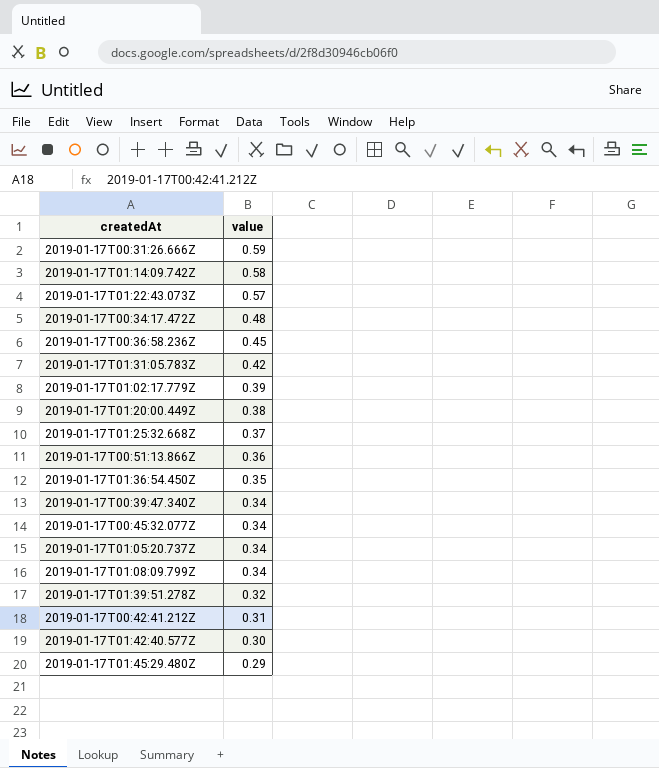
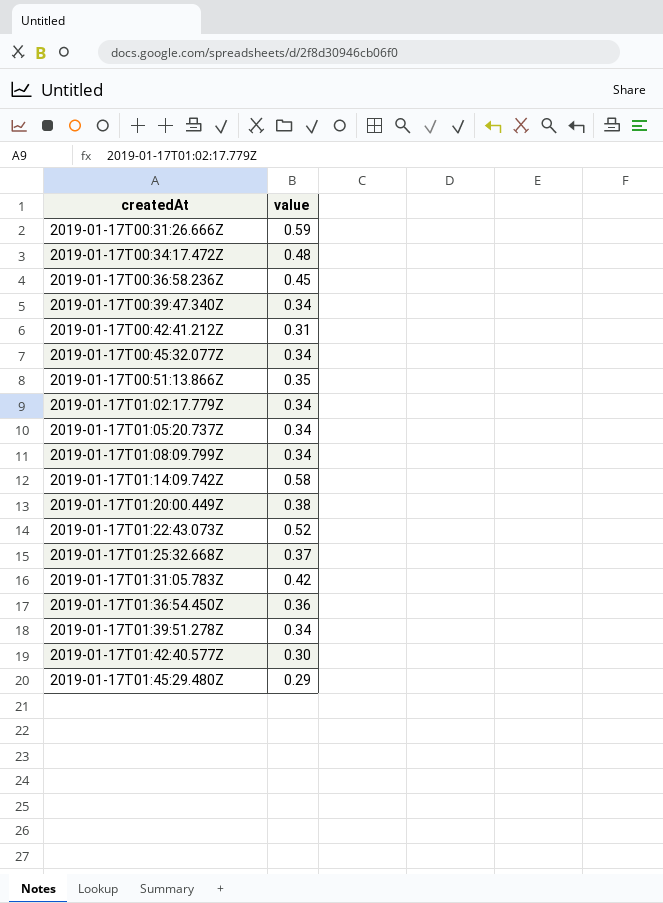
row order: value descending -> createdAt ascending
2019-01-17T00:51:13.866Z | value: 0.36 -> 0.35
2019-01-17T01:02:17.779Z | value: 0.39 -> 0.34
2019-01-17T01:22:43.073Z | value: 0.57 -> 0.52
2019-01-17T01:36:54.450Z | value: 0.35 -> 0.36
2019-01-17T01:39:51.278Z | value: 0.32 -> 0.34

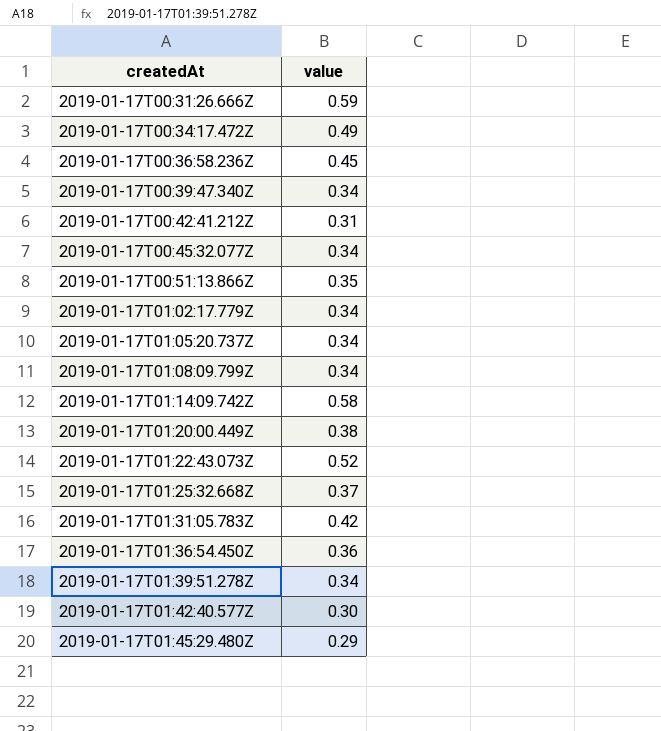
2019-01-17T00:34:17.472Z | value: 0.48 -> 0.49

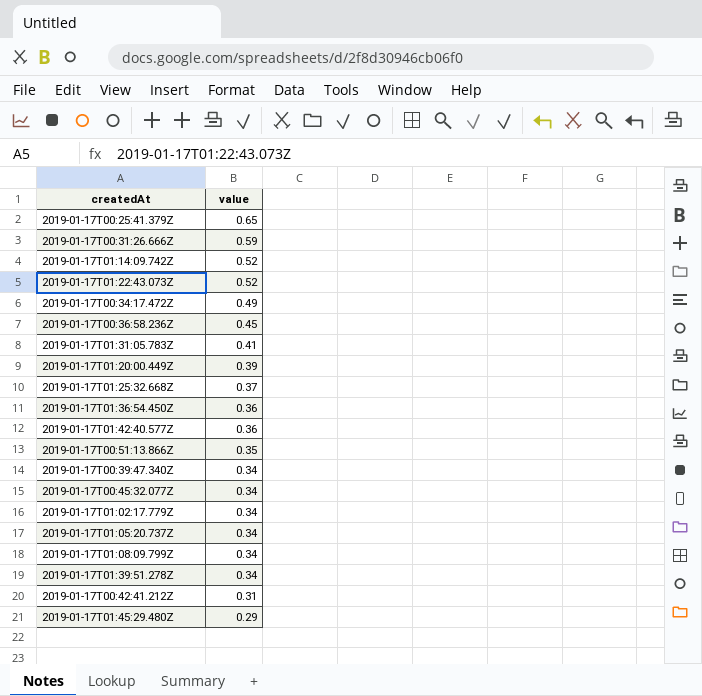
row order: createdAt ascending -> value descending
row 2019-01-17T00:25:41.379Z: none -> 0.65
2019-01-17T01:14:09.742Z | value: 0.58 -> 0.52
2019-01-17T01:31:05.783Z | value: 0.42 -> 0.41
2019-01-17T01:20:00.449Z | value: 0.38 -> 0.39
2019-01-17T01:42:40.577Z | value: 0.30 -> 0.36

